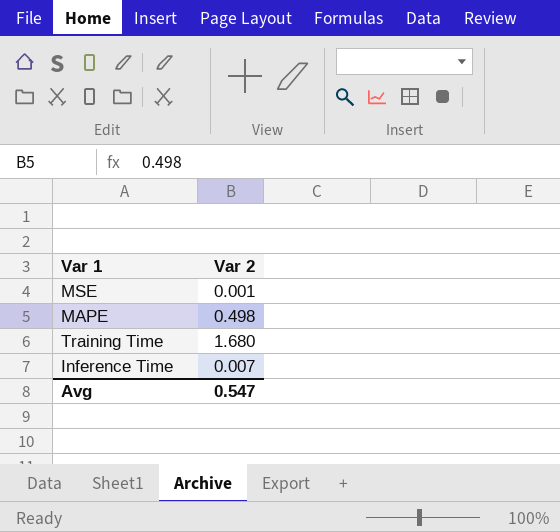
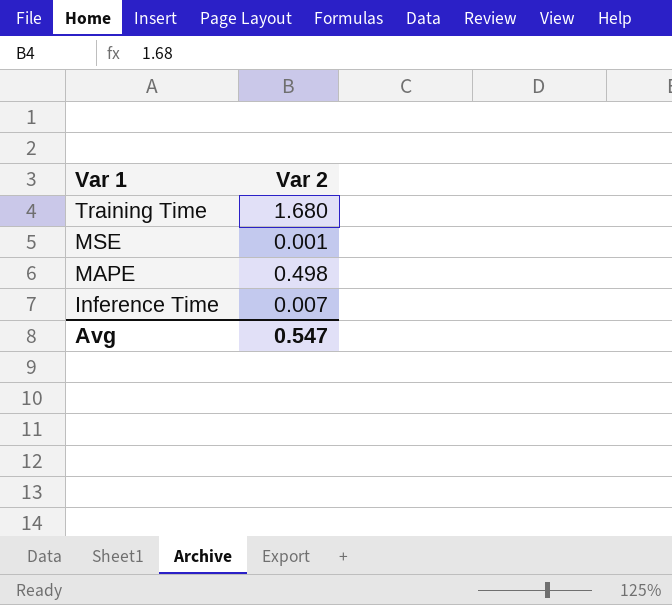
row order: none -> Var 1 descending

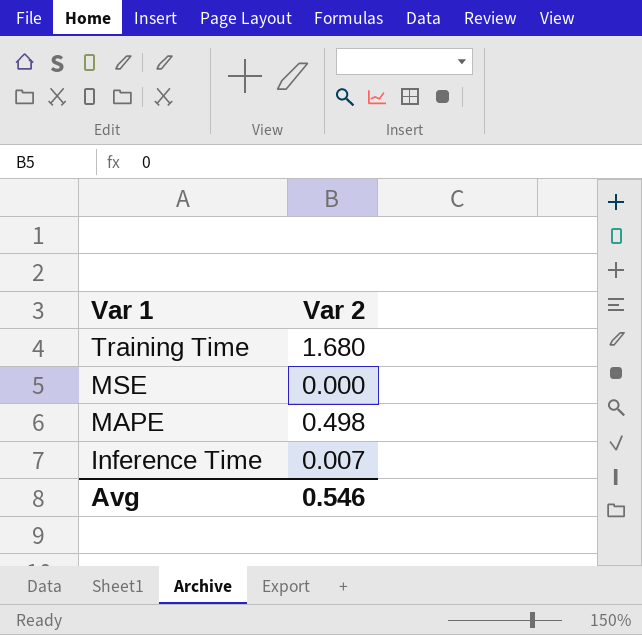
MSE | Var 2: 0.001 -> 0.000
Avg | Var 2: 0.547 -> 0.546

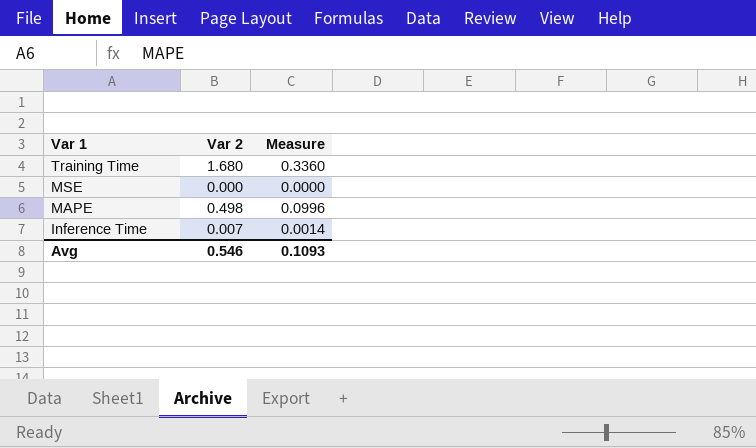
column Measure | formula: none -> [Var 2] * 0.2

